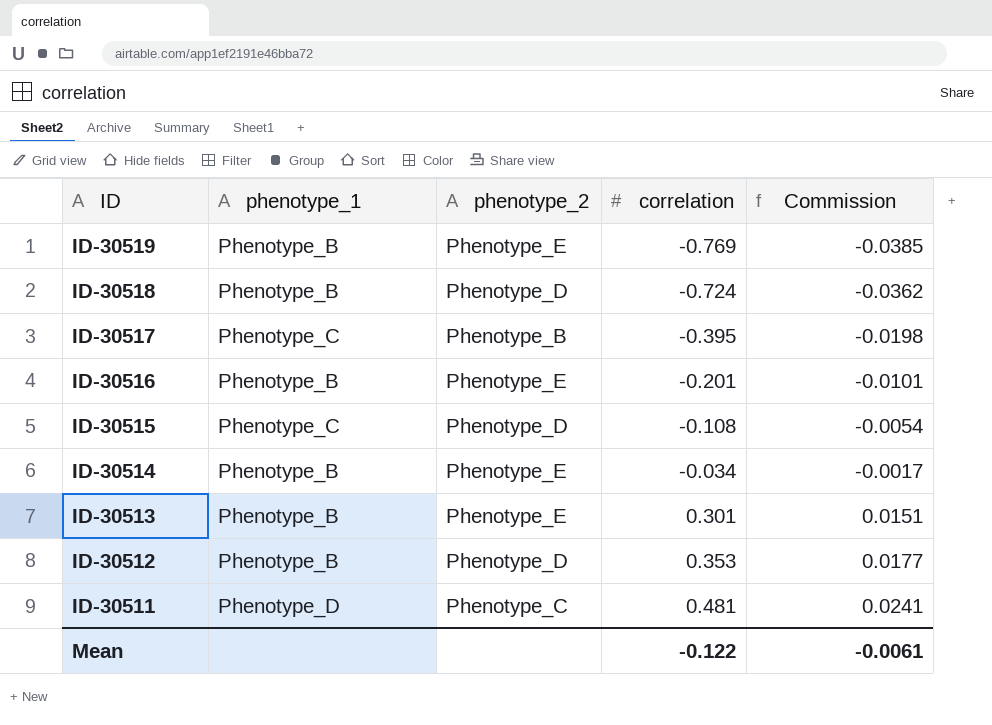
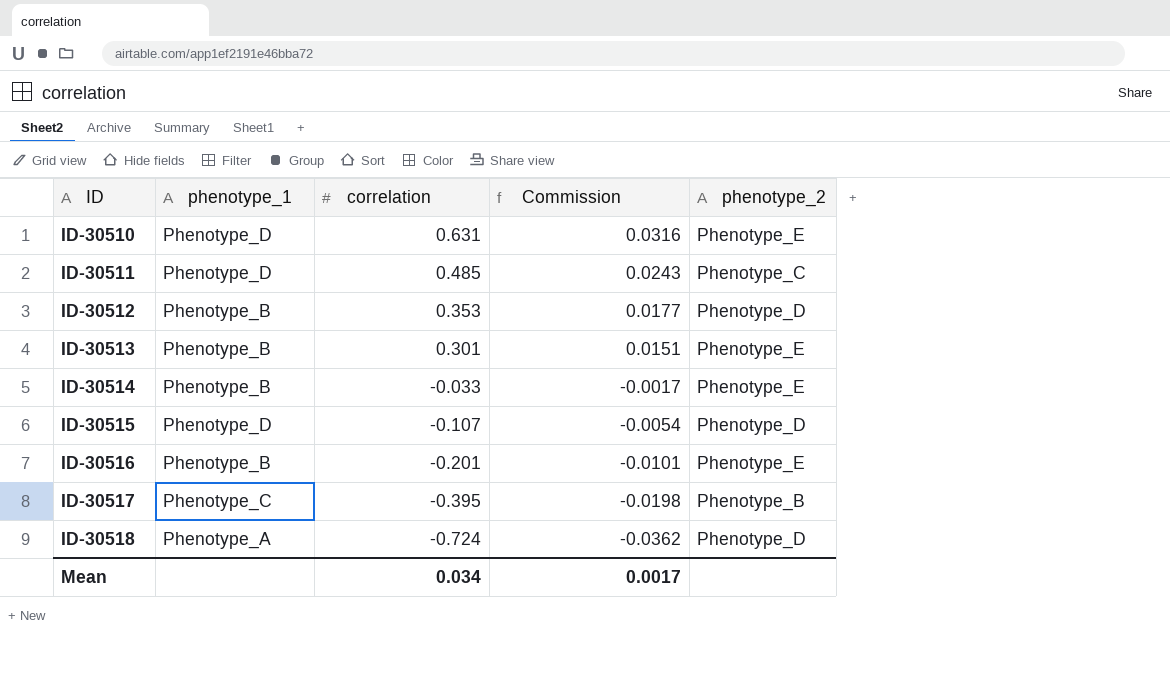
row order: ID descending -> ID ascending
column phenotype_2 | position: 3 -> 5
row ID-30519: Phenotype_B | Phenotype_E | -0.769 | -0.0385 -> none
row ID-30510: none -> Phenotype_D | 0.631 | 0.0316 | Phenotype_E
ID-30511 | correlation: 0.481 -> 0.485
ID-30511 | Commission: 0.0241 -> 0.0243
ID-30514 | correlation: -0.034 -> -0.033
ID-30515 | phenotype_1: Phenotype_C -> Phenotype_D
ID-30515 | correlation: -0.108 -> -0.107
ID-30518 | phenotype_1: Phenotype_B -> Phenotype_A
Mean | correlation: -0.122 -> 0.034
Mean | Commission: -0.0061 -> 0.0017

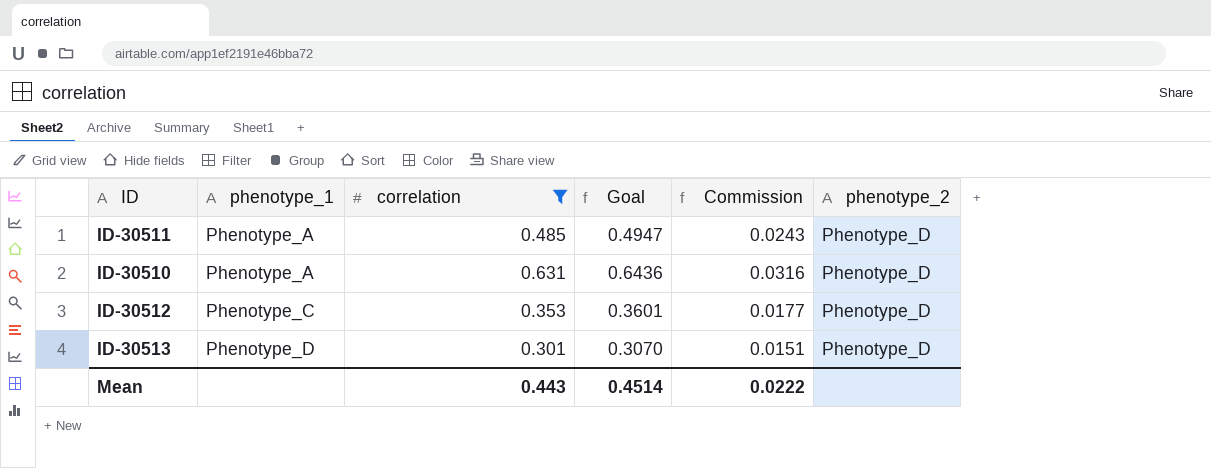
filter: none -> correlation >= 0.301
row order: ID ascending -> phenotype_1 ascending
column Goal | formula: none -> [correlation] * 1.02
ID-30511 | phenotype_1: Phenotype_D -> Phenotype_A
ID-30511 | phenotype_2: Phenotype_C -> Phenotype_D
ID-30510 | phenotype_1: Phenotype_D -> Phenotype_A
ID-30510 | phenotype_2: Phenotype_E -> Phenotype_D
ID-30512 | phenotype_1: Phenotype_B -> Phenotype_C
ID-30513 | phenotype_1: Phenotype_B -> Phenotype_D
ID-30513 | phenotype_2: Phenotype_E -> Phenotype_D
Mean | correlation: 0.034 -> 0.443
Mean | Commission: 0.0017 -> 0.0222

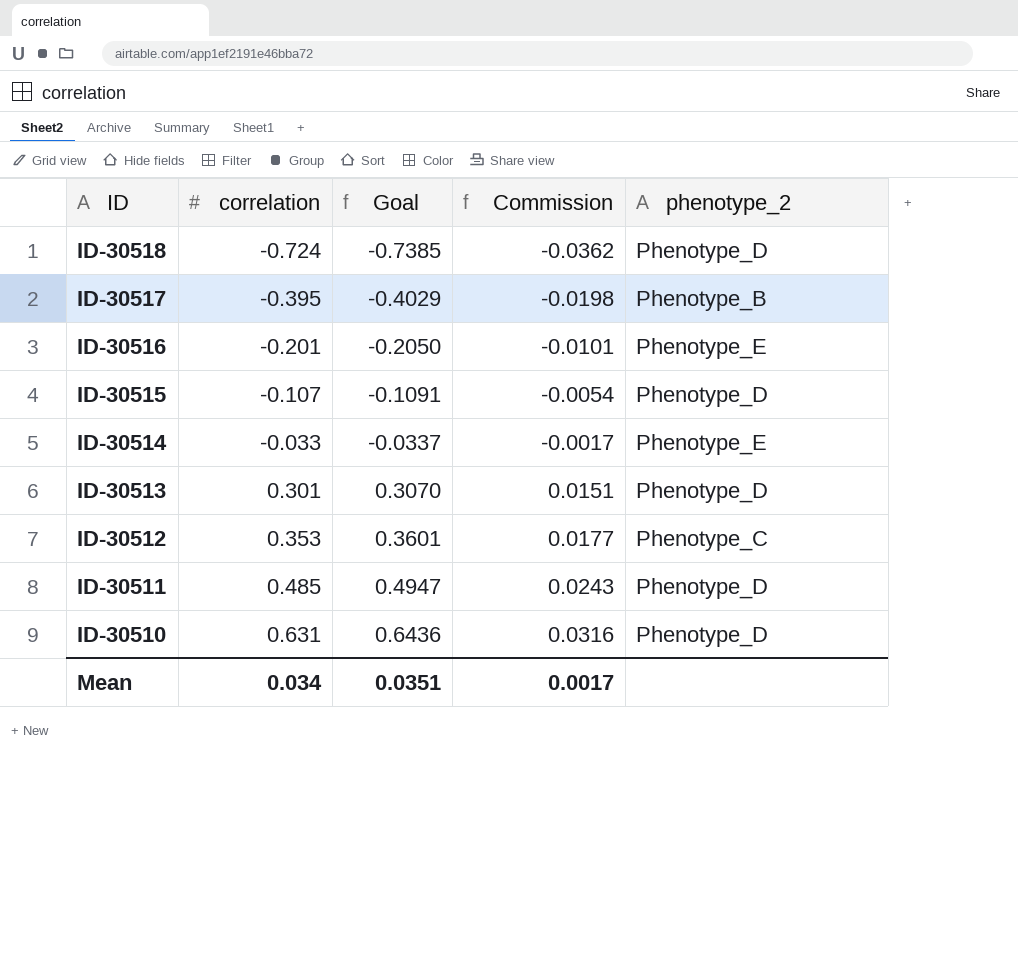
filter: correlation >= 0.301 -> none
row order: phenotype_1 ascending -> ID descending
column phenotype_1 | position: 2 -> none
ID-30512 | phenotype_2: Phenotype_D -> Phenotype_C
Mean | correlation: 0.443 -> 0.034
Mean | Goal: 0.4514 -> 0.0351
Mean | Commission: 0.0222 -> 0.0017

